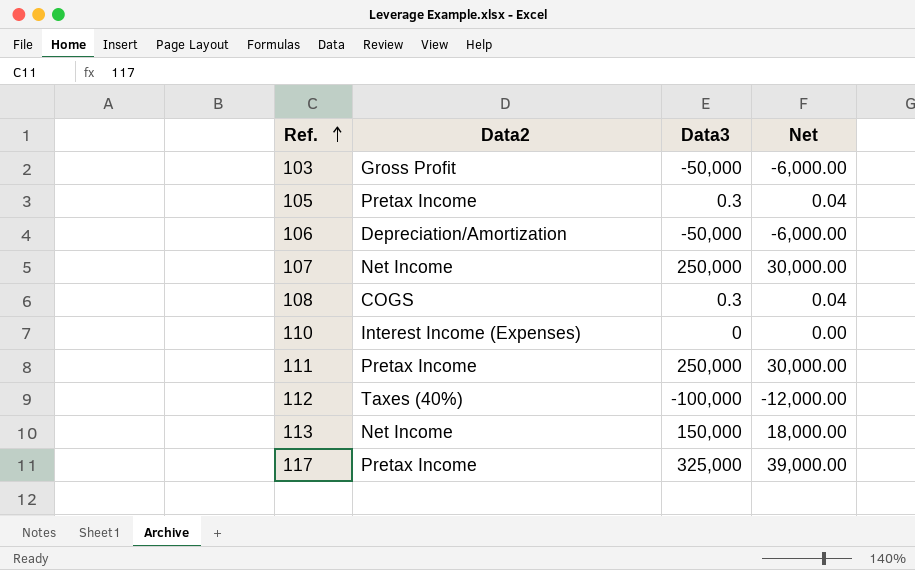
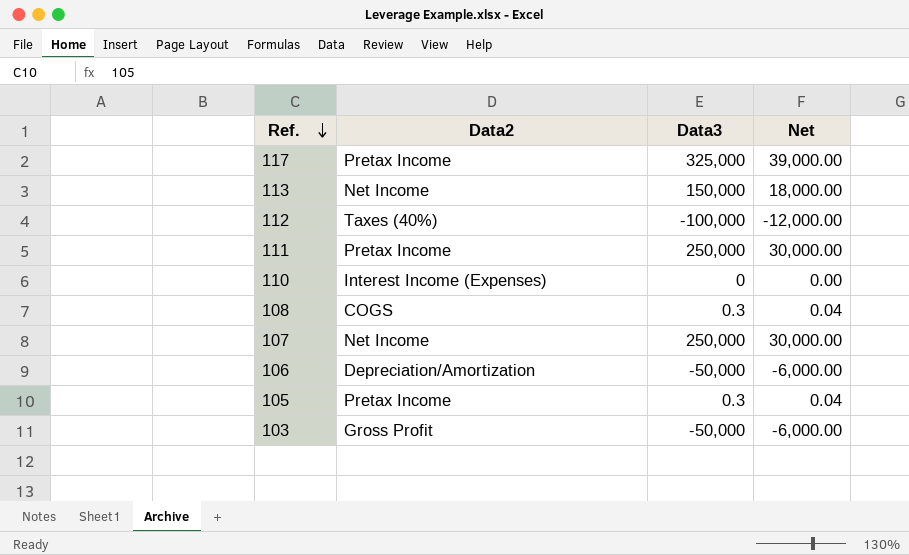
row order: Ref. ascending -> Ref. descending

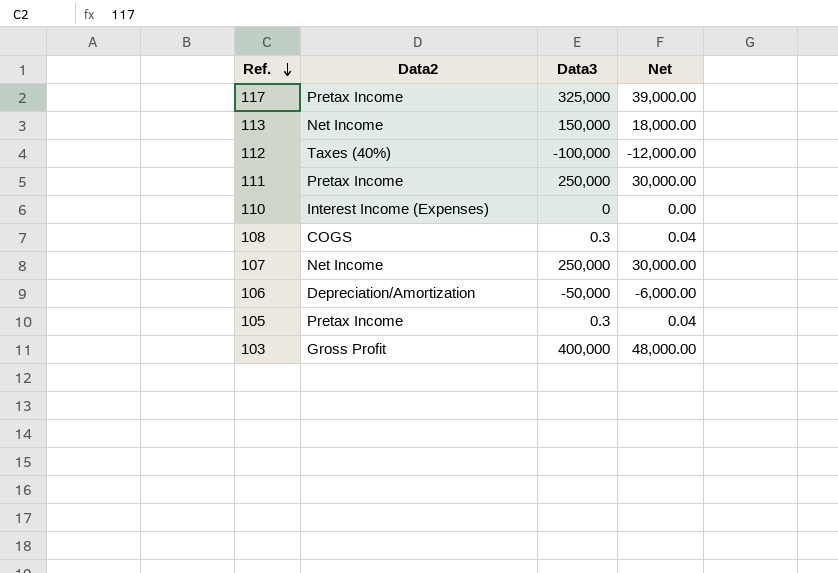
103 | Data3: -50,000 -> 400,000
103 | Net: -6,000.00 -> 48,000.00

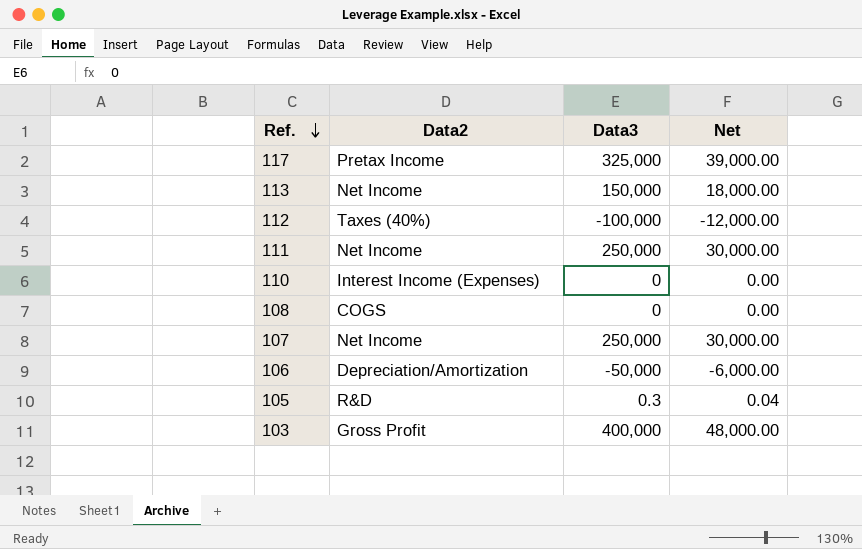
111 | Data2: Pretax Income -> Net Income
108 | Data3: 0.3 -> 0
108 | Net: 0.04 -> 0.00
105 | Data2: Pretax Income -> R&D

